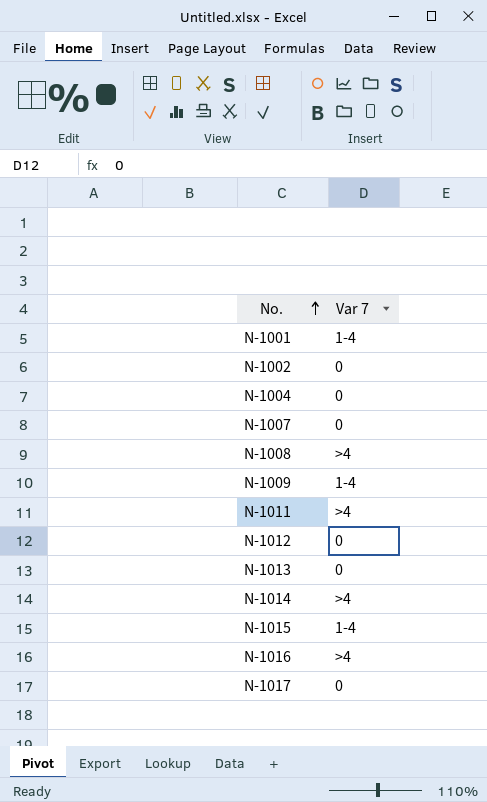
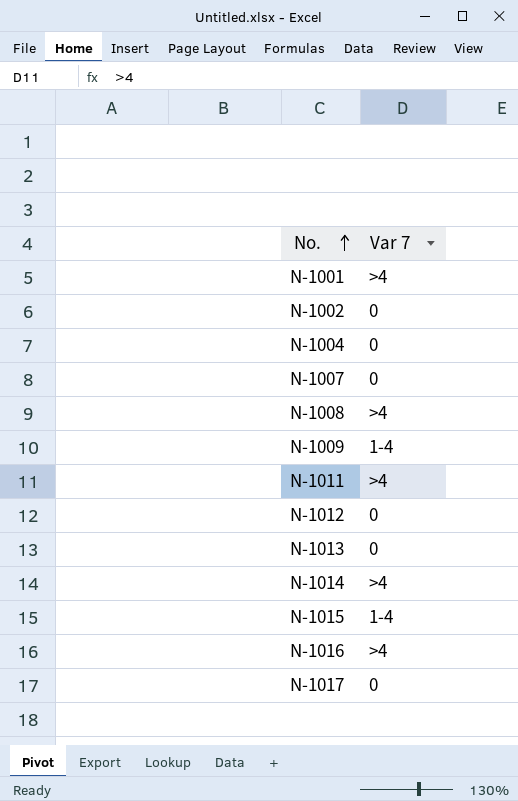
N-1001 | Var 7: 1-4 -> >4

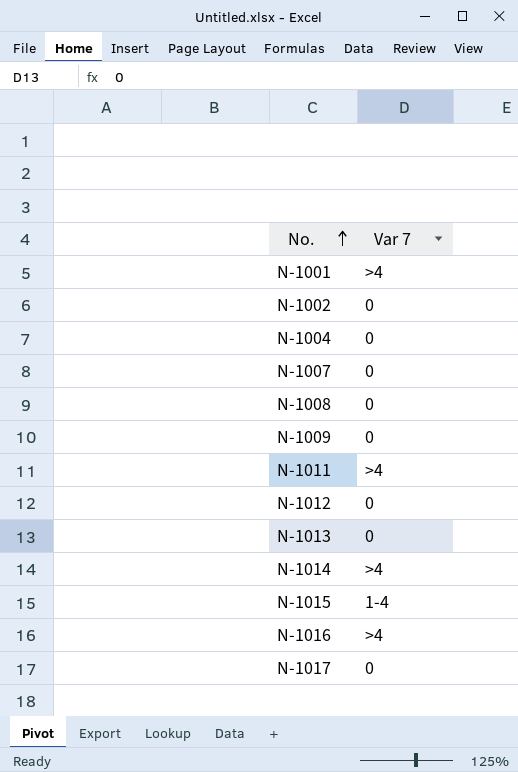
N-1008 | Var 7: >4 -> 0
N-1009 | Var 7: 1-4 -> 0

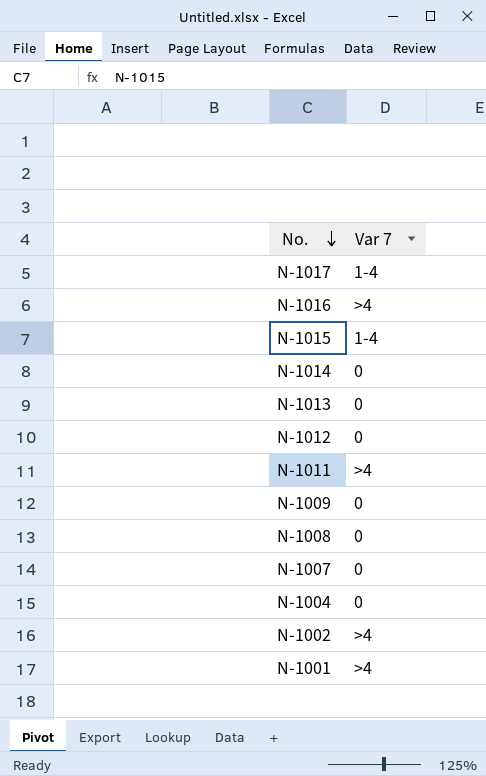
row order: No. ascending -> No. descending
N-1017 | Var 7: 0 -> 1-4
N-1014 | Var 7: >4 -> 0
N-1002 | Var 7: 0 -> >4

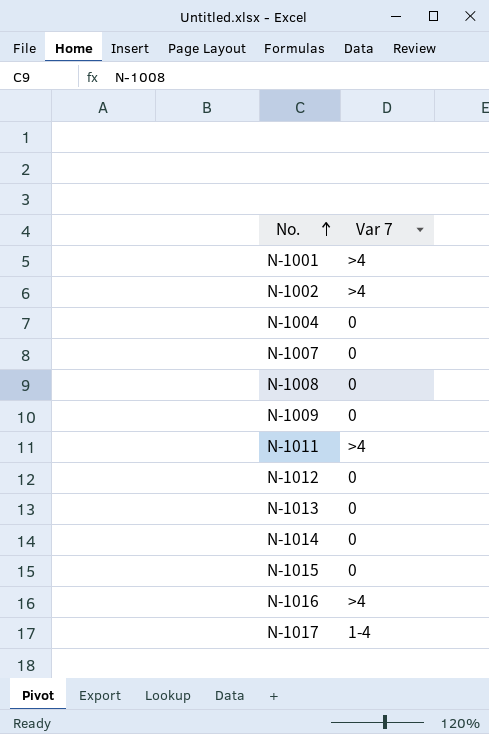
row order: No. descending -> No. ascending
N-1015 | Var 7: 1-4 -> 0

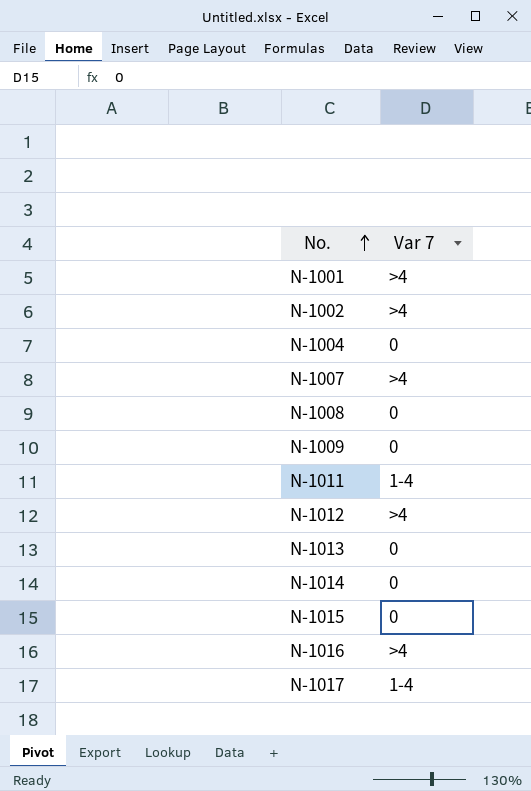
N-1007 | Var 7: 0 -> >4
N-1011 | Var 7: >4 -> 1-4
N-1012 | Var 7: 0 -> >4

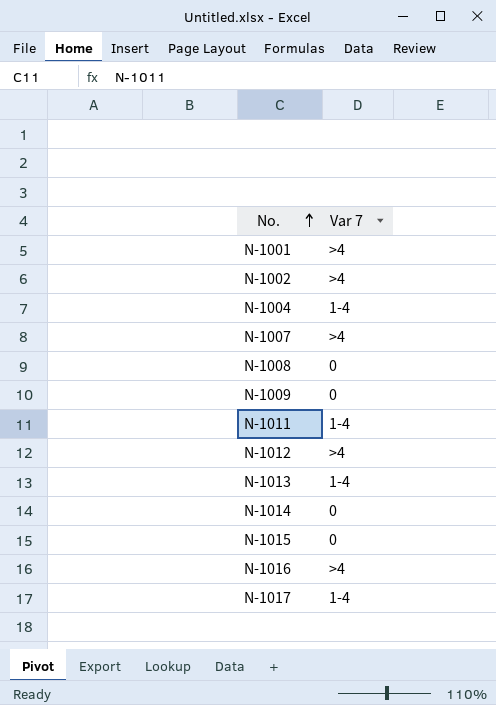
N-1004 | Var 7: 0 -> 1-4
N-1013 | Var 7: 0 -> 1-4

